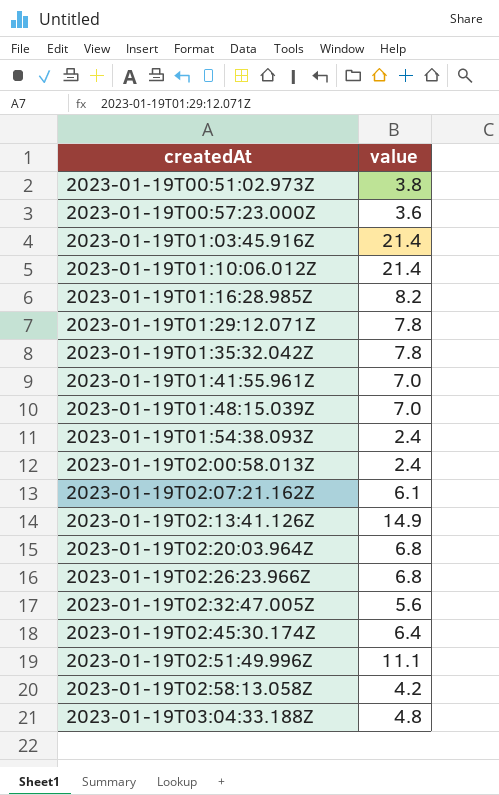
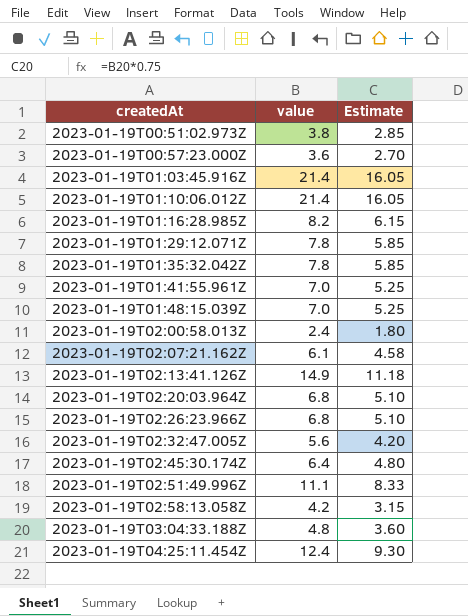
column Estimate | formula: none -> [value] * 0.75
row 2023-01-19T01:54:38.093Z: 2.4 -> none
row 2023-01-19T04:25:11.454Z: none -> 12.4 | 9.30

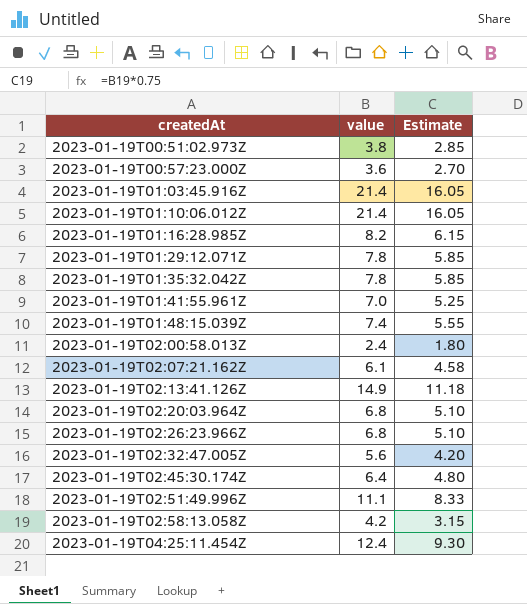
row 2023-01-19T03:04:33.188Z: 4.8 | 3.60 -> none
2023-01-19T01:48:15.039Z | value: 7.0 -> 7.4
2023-01-19T01:48:15.039Z | Estimate: 5.25 -> 5.55

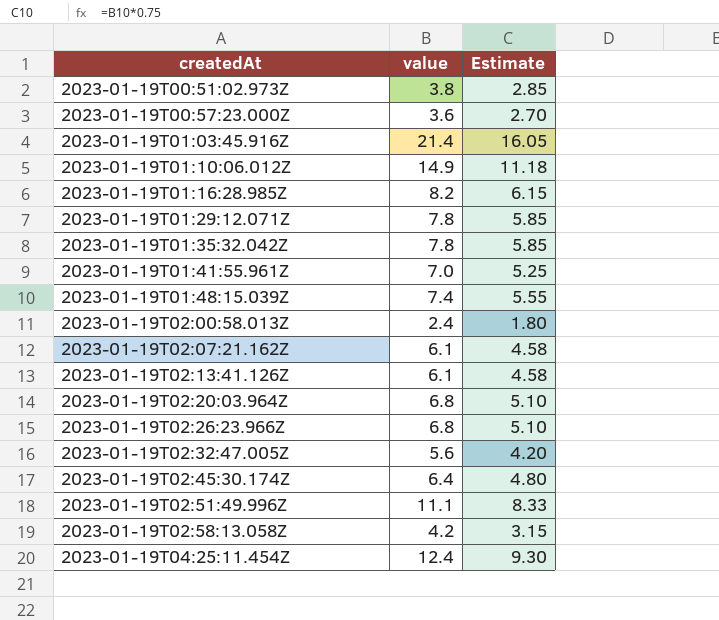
2023-01-19T01:10:06.012Z | value: 21.4 -> 14.9
2023-01-19T01:10:06.012Z | Estimate: 16.05 -> 11.18
2023-01-19T02:13:41.126Z | value: 14.9 -> 6.1
2023-01-19T02:13:41.126Z | Estimate: 11.18 -> 4.58

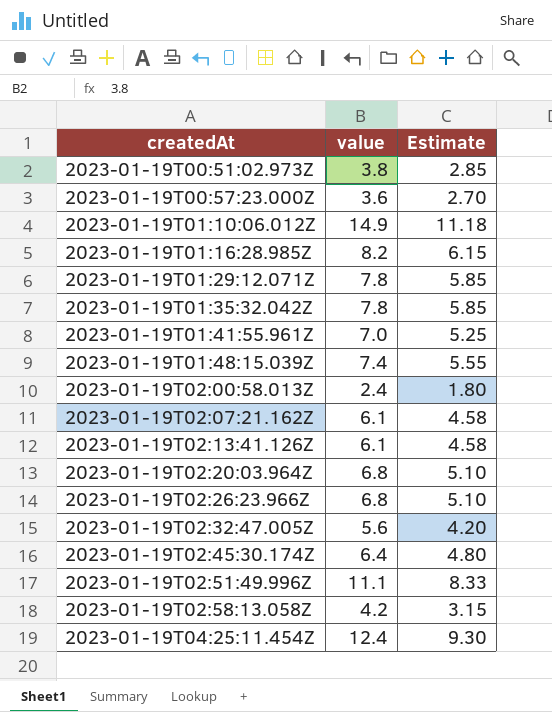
row 2023-01-19T01:03:45.916Z: 21.4 | 16.05 -> none

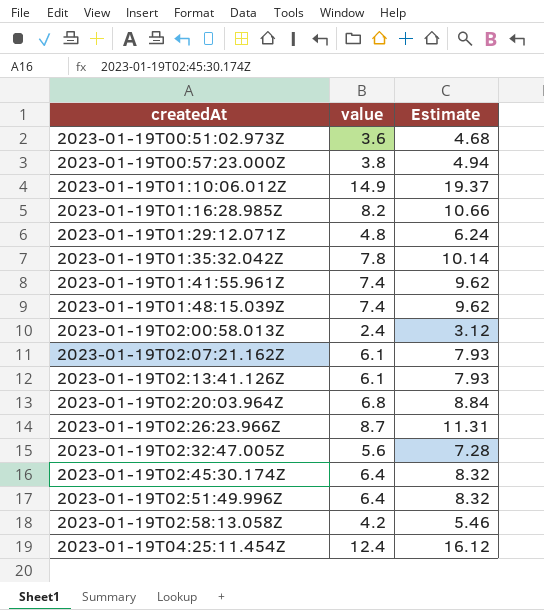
column Estimate | formula: [value] * 0.75 -> [value] * 1.3
2023-01-19T00:51:02.973Z | value: 3.8 -> 3.6
2023-01-19T00:57:23.000Z | value: 3.6 -> 3.8
2023-01-19T01:29:12.071Z | value: 7.8 -> 4.8
2023-01-19T01:41:55.961Z | value: 7.0 -> 7.4
2023-01-19T02:26:23.966Z | value: 6.8 -> 8.7
2023-01-19T02:51:49.996Z | value: 11.1 -> 6.4

